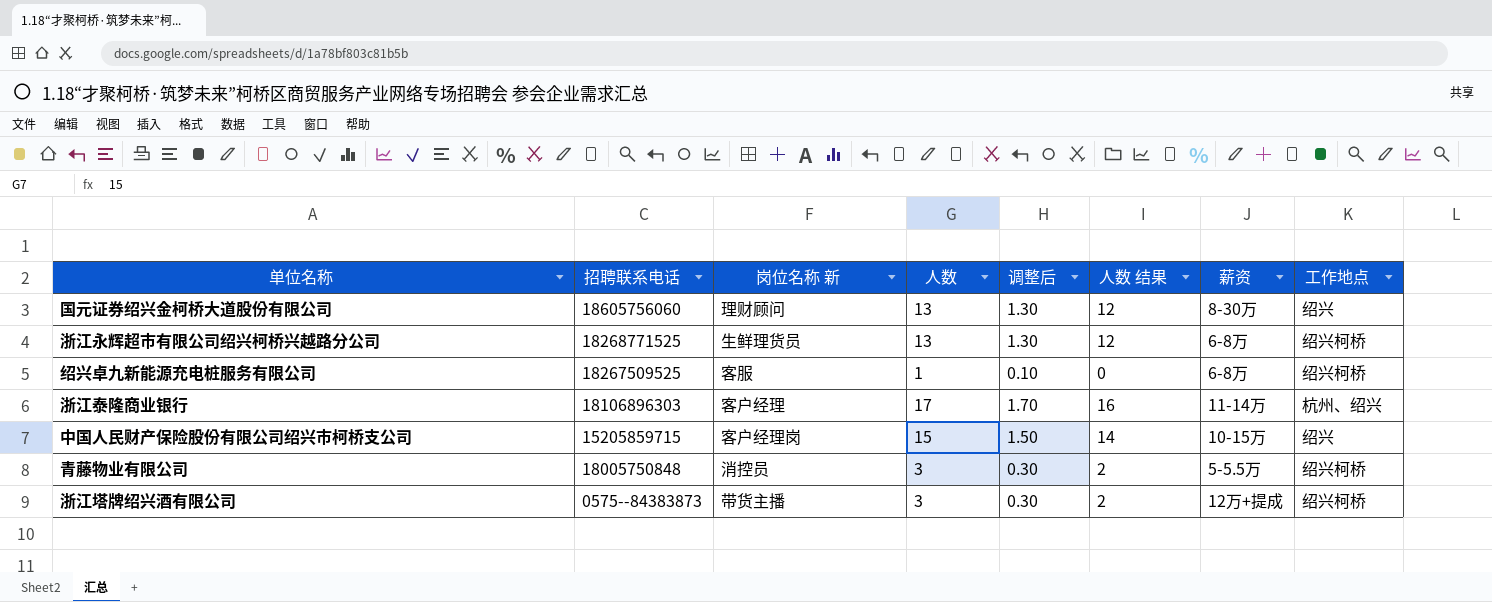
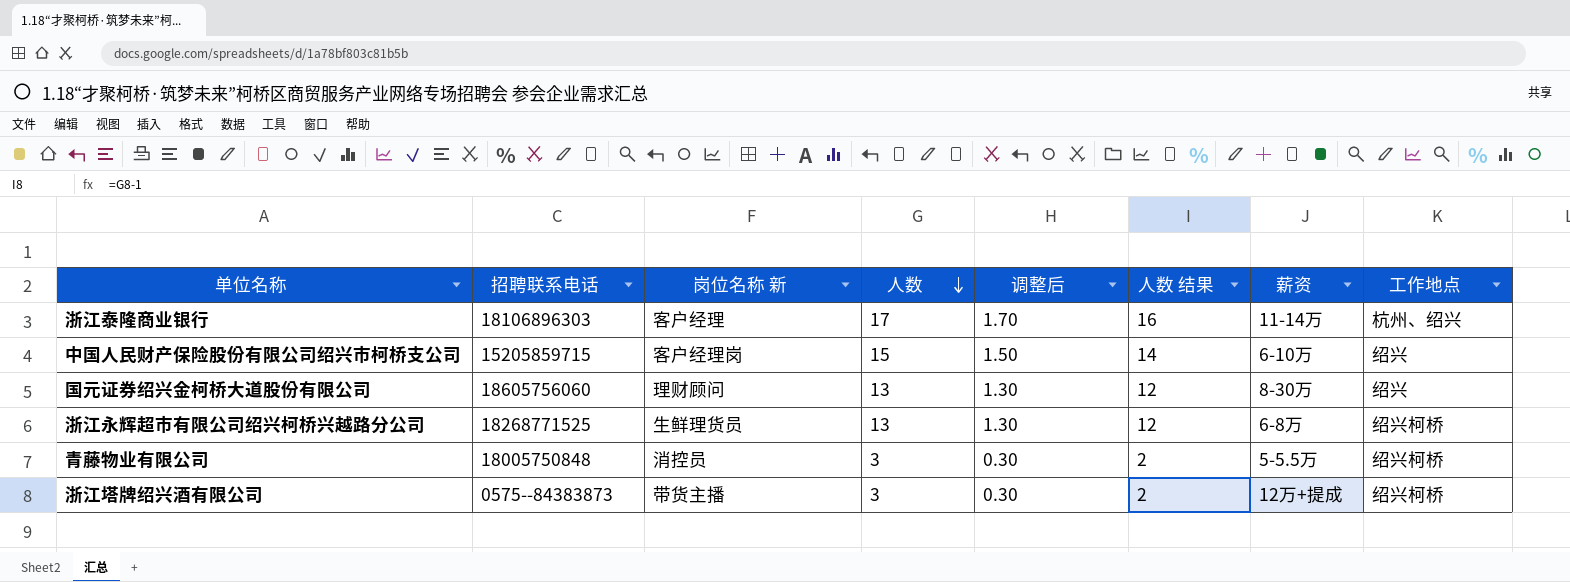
row order: none -> 人数 descending
row 绍兴卓九新能源充电桩服务有限公司: 18267509525 | 客服 | 1 | 0.10 | 0 | 6-8万 | 绍兴柯桥 -> none
中国人民财产保险股份有限公司绍兴市柯桥支公司 | 薪资: 10-15万 -> 6-10万

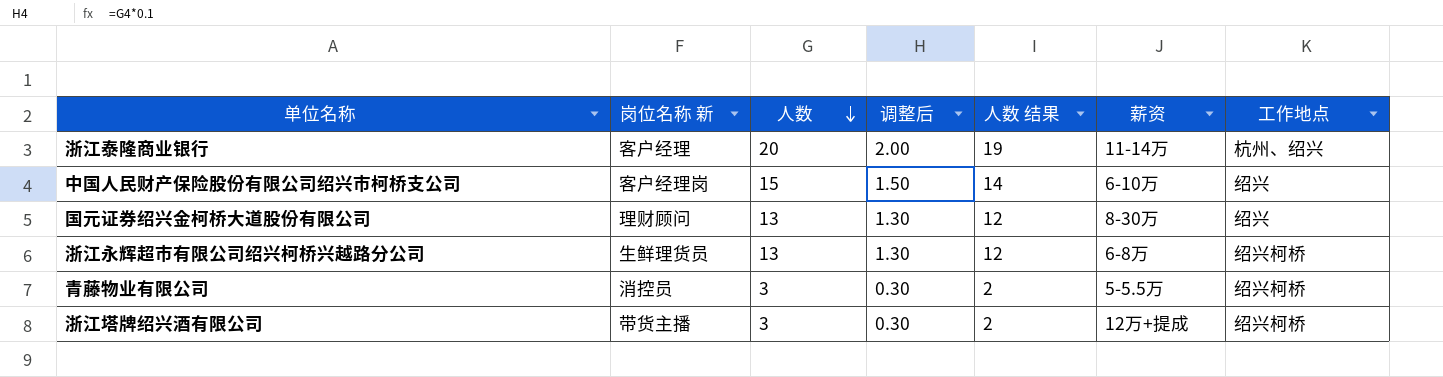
column 招聘联系电话 | position: 2 -> none
浙江泰隆商业银行 | 人数: 17 -> 20
浙江泰隆商业银行 | 调整后: 1.70 -> 2.00
浙江泰隆商业银行 | 人数 结果: 16 -> 19

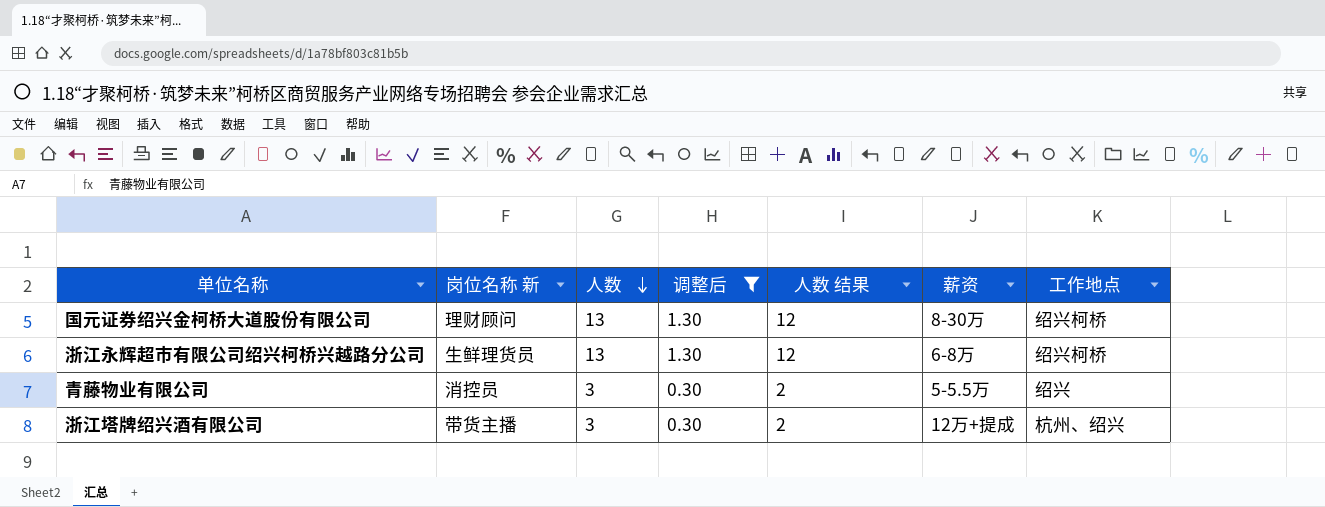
filter: none -> 调整后 <= 1.30
国元证券绍兴金柯桥大道股份有限公司 | 工作地点: 绍兴 -> 绍兴柯桥
青藤物业有限公司 | 工作地点: 绍兴柯桥 -> 绍兴
浙江塔牌绍兴酒有限公司 | 工作地点: 绍兴柯桥 -> 杭州、绍兴

